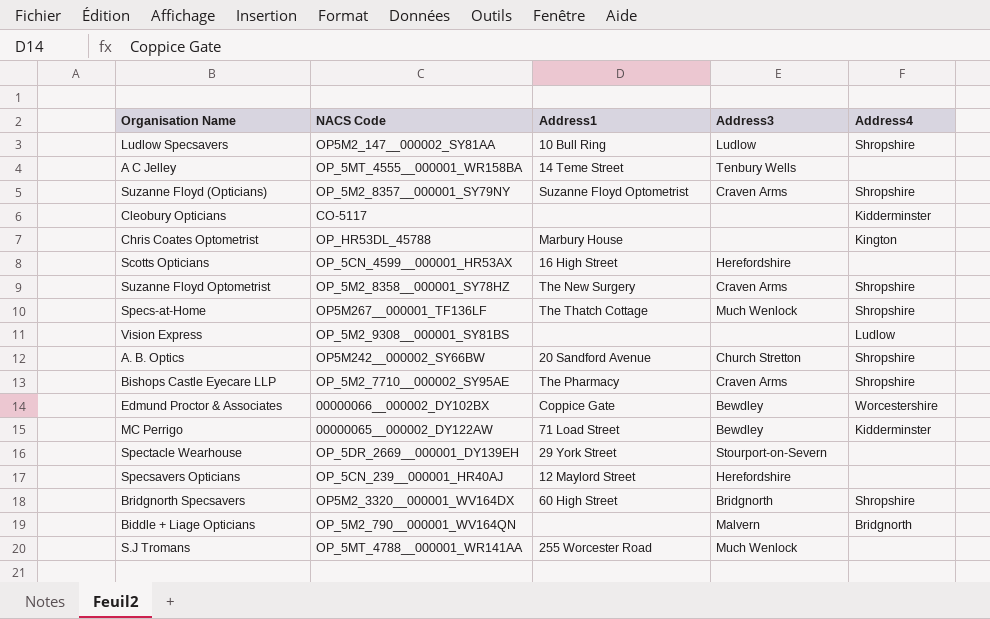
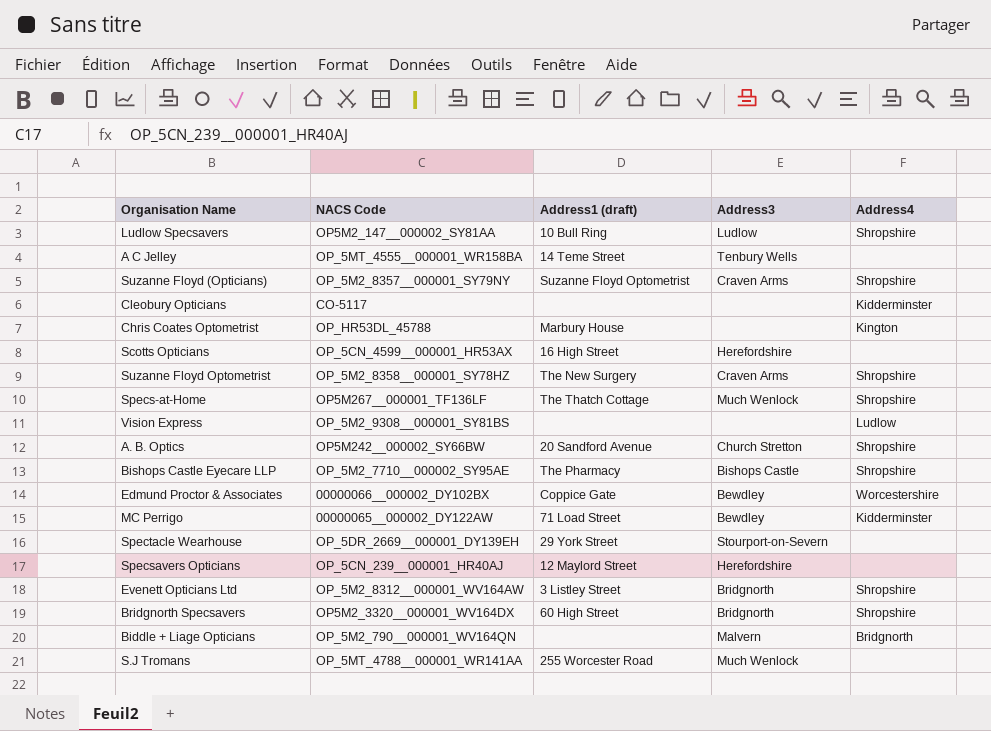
column name: Address1 -> Address1 (draft)
Bishops Castle Eyecare LLP | Address3: Craven Arms -> Bishops Castle
row Evenett Opticians Ltd: none -> OP_5M2_8312__000001_WV164AW | 3 Listley Street | Bridgnorth | Shropshire

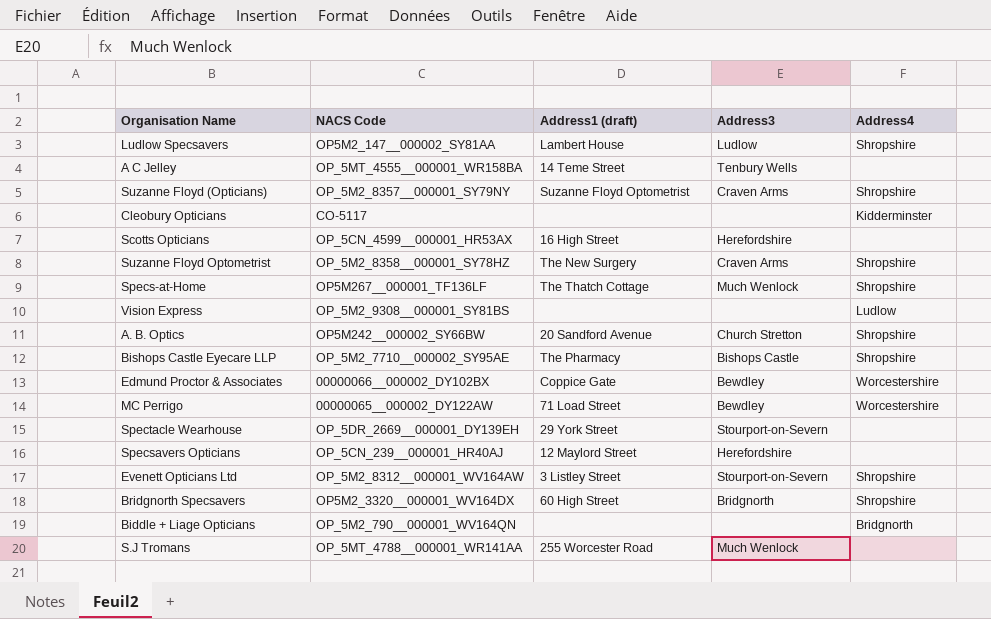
row Chris Coates Optometrist: OP_HR53DL_45788 | Marbury House | none | Kington -> none
Ludlow Specsavers | Address1 (draft): 10 Bull Ring -> Lambert House
MC Perrigo | Address4: Kidderminster -> Worcestershire
Evenett Opticians Ltd | Address3: Bridgnorth -> Stourport-on-Severn
Biddle + Liage Opticians | Address3: Malvern -> none

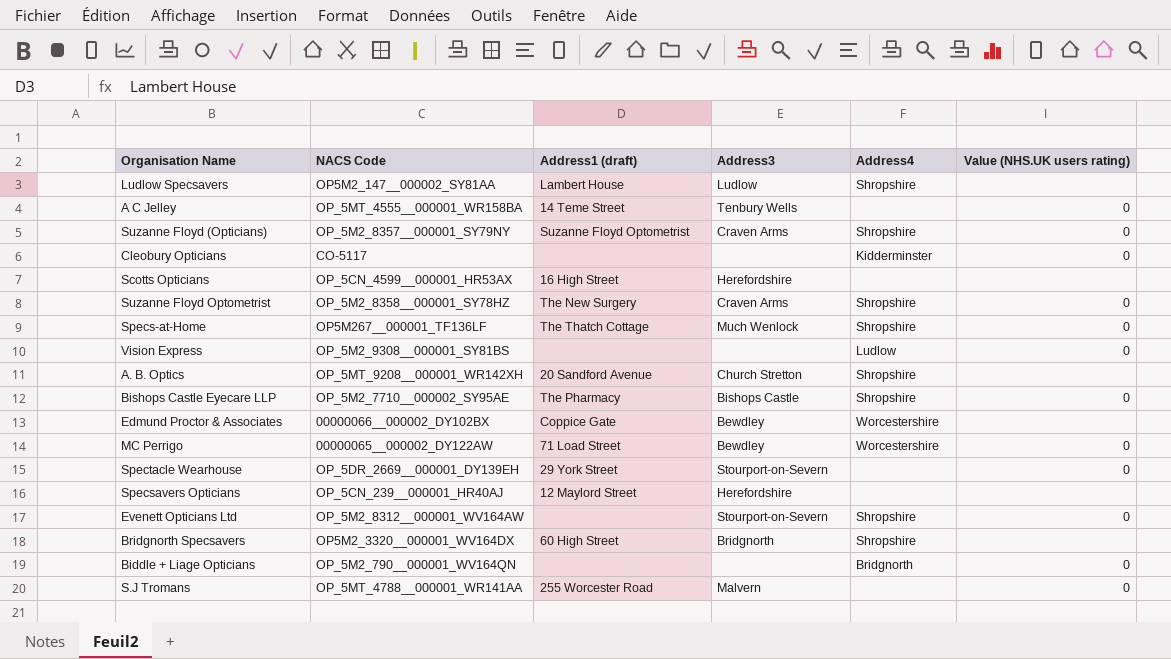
column Value (NHS.UK users rating) | position: none -> 6
A. B. Optics | NACS Code: OP5M242__000002_SY66BW -> OP_5MT_9208__000001_WR142XH
Evenett Opticians Ltd | Address1 (draft): 3 Listley Street -> none
S.J Tromans | Address3: Much Wenlock -> Malvern

